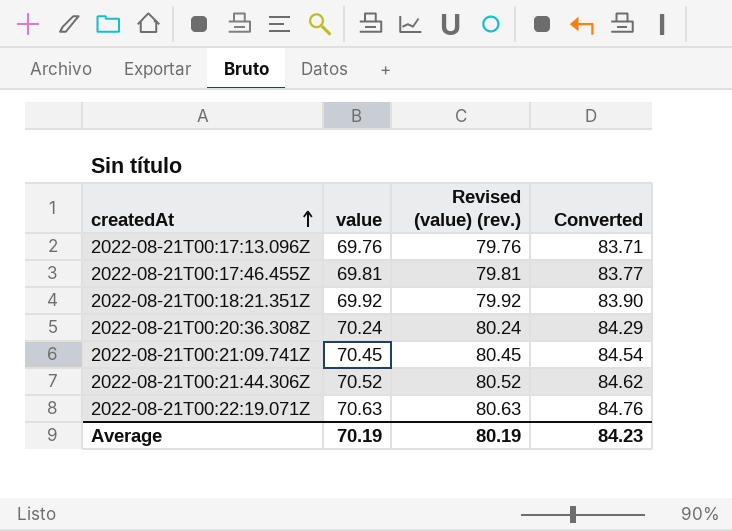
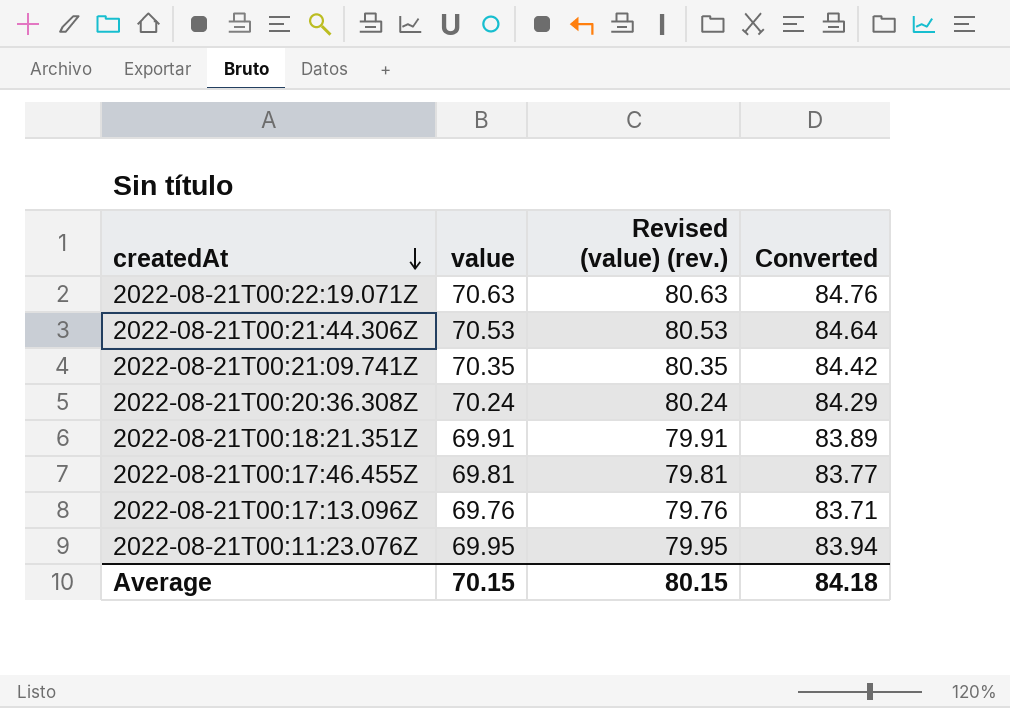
row order: createdAt ascending -> createdAt descending
2022-08-21T00:21:44.306Z | value: 70.52 -> 70.53
2022-08-21T00:21:44.306Z | Revised (value) (rev.): 80.52 -> 80.53
2022-08-21T00:21:44.306Z | Converted: 84.62 -> 84.64
2022-08-21T00:21:09.741Z | value: 70.45 -> 70.35
2022-08-21T00:21:09.741Z | Revised (value) (rev.): 80.45 -> 80.35
2022-08-21T00:21:09.741Z | Converted: 84.54 -> 84.42
2022-08-21T00:18:21.351Z | value: 69.92 -> 69.91
2022-08-21T00:18:21.351Z | Revised (value) (rev.): 79.92 -> 79.91
2022-08-21T00:18:21.351Z | Converted: 83.90 -> 83.89
row 2022-08-21T00:11:23.076Z: none -> 69.95 | 79.95 | 83.94
Average | value: 70.19 -> 70.15
Average | Revised (value) (rev.): 80.19 -> 80.15
Average | Converted: 84.23 -> 84.18

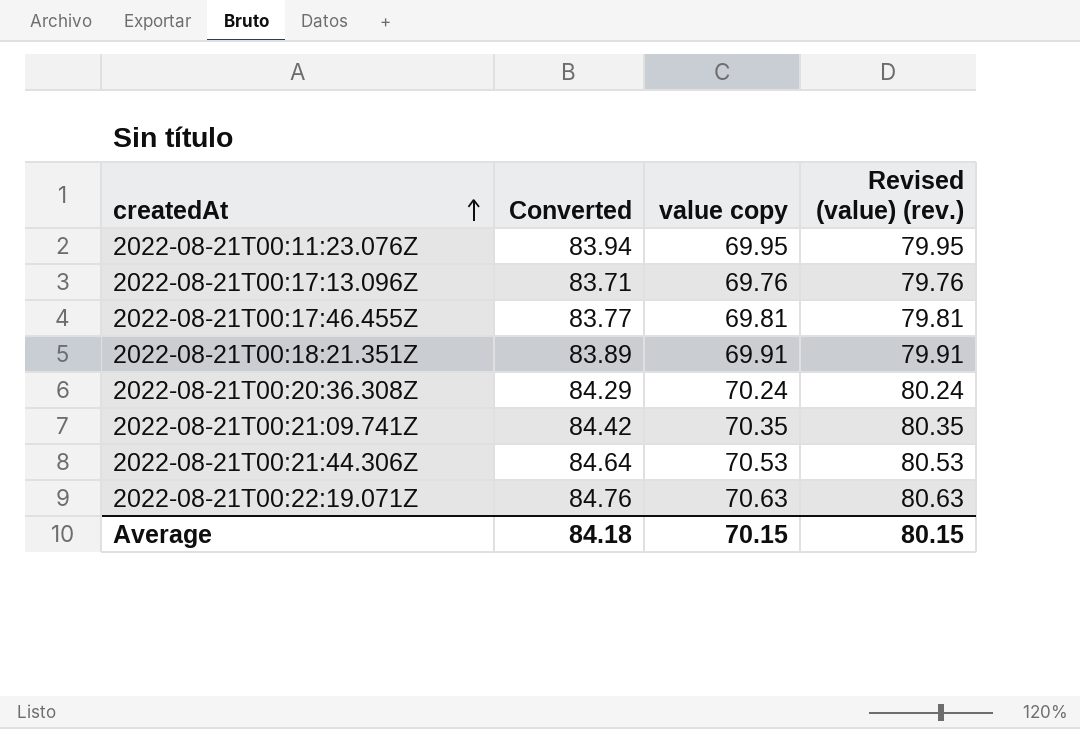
row order: createdAt descending -> createdAt ascending
column Converted | position: 4 -> 2
column name: value -> value copy

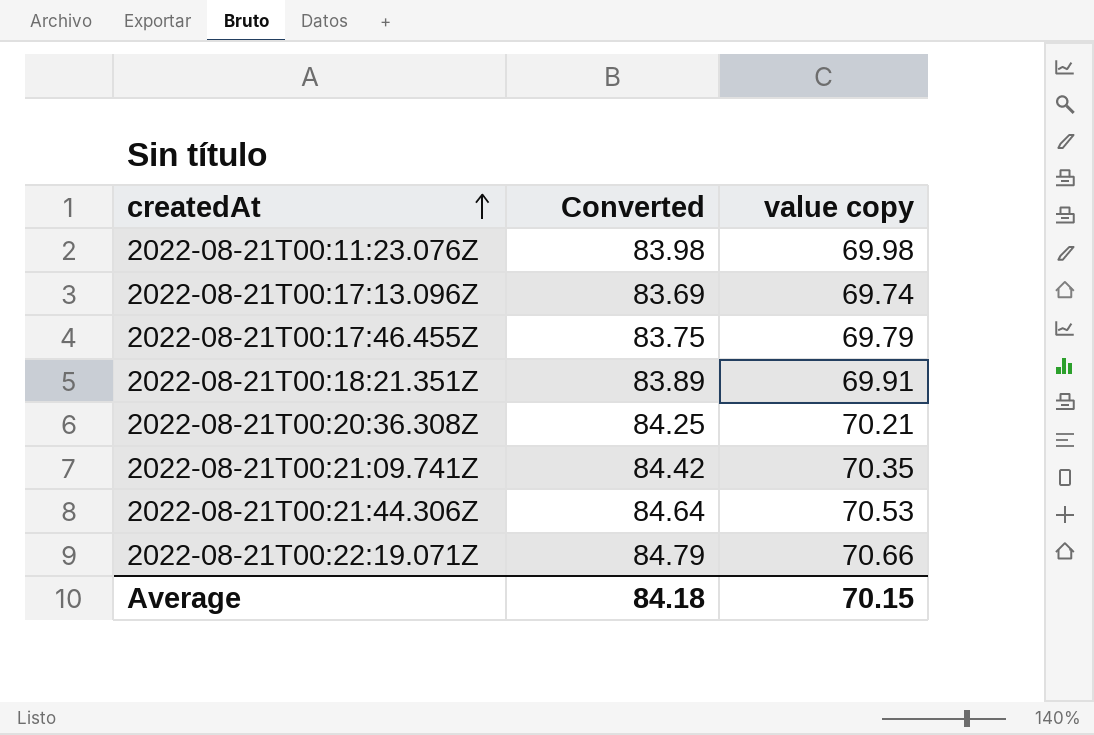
column Revised (value) (rev.) | formula: [value copy] + 10 -> none
2022-08-21T00:11:23.076Z | Converted: 83.94 -> 83.98
2022-08-21T00:11:23.076Z | value copy: 69.95 -> 69.98
2022-08-21T00:17:13.096Z | Converted: 83.71 -> 83.69
2022-08-21T00:17:13.096Z | value copy: 69.76 -> 69.74
2022-08-21T00:17:46.455Z | Converted: 83.77 -> 83.75
2022-08-21T00:17:46.455Z | value copy: 69.81 -> 69.79
2022-08-21T00:20:36.308Z | Converted: 84.29 -> 84.25
2022-08-21T00:20:36.308Z | value copy: 70.24 -> 70.21
2022-08-21T00:22:19.071Z | Converted: 84.76 -> 84.79
2022-08-21T00:22:19.071Z | value copy: 70.63 -> 70.66

